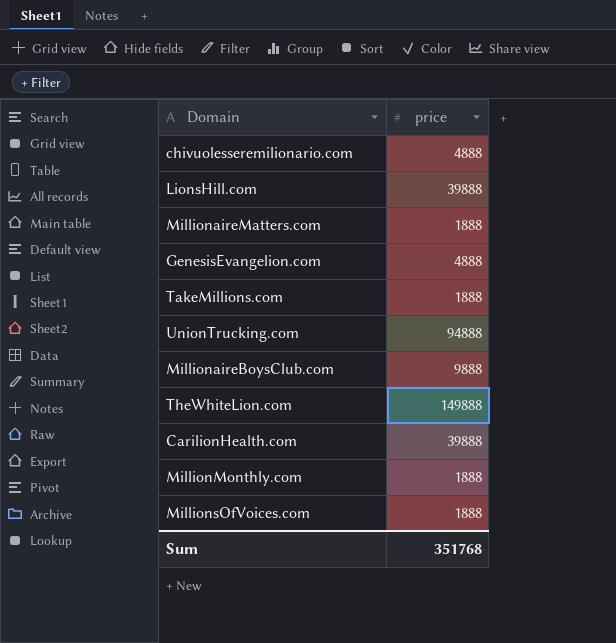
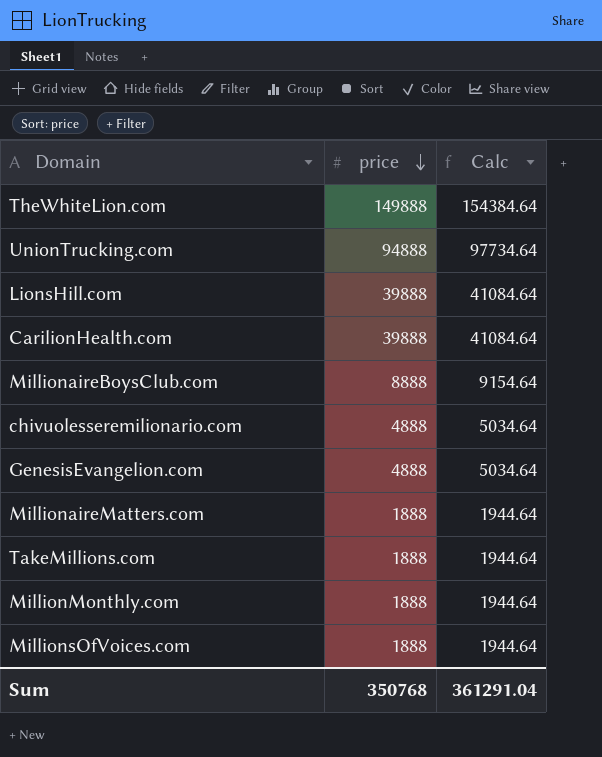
row order: none -> price descending
column Calc | formula: none -> [price] * 1.03
MillionaireBoysClub.com | price: 9888 -> 8888
Sum | price: 351768 -> 350768

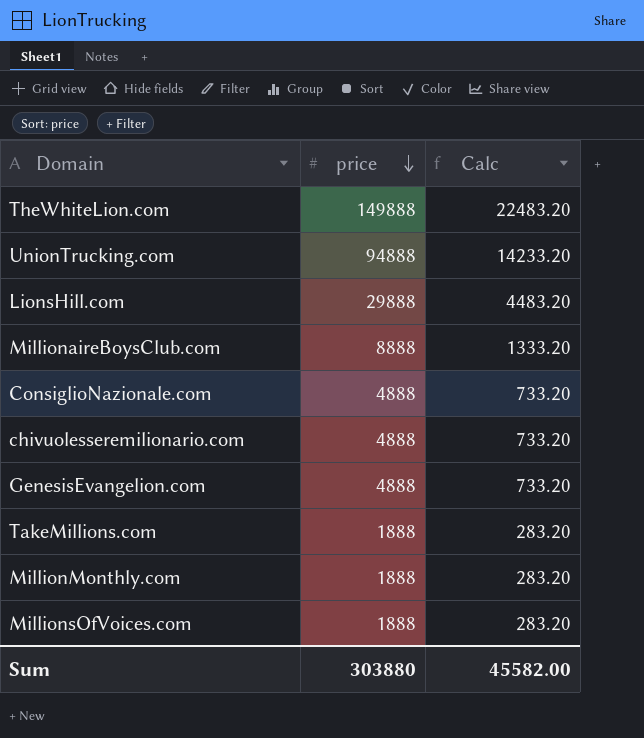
column Calc | formula: [price] * 1.03 -> [price] * 0.15
row CarilionHealth.com: 39888 | 41084.64 -> none
row MillionaireMatters.com: 1888 | 1944.64 -> none
LionsHill.com | price: 39888 -> 29888
row ConsiglioNazionale.com: none -> 4888 | 733.20
Sum | price: 350768 -> 303880
Sum | Calc: 361291.04 -> 45582.00

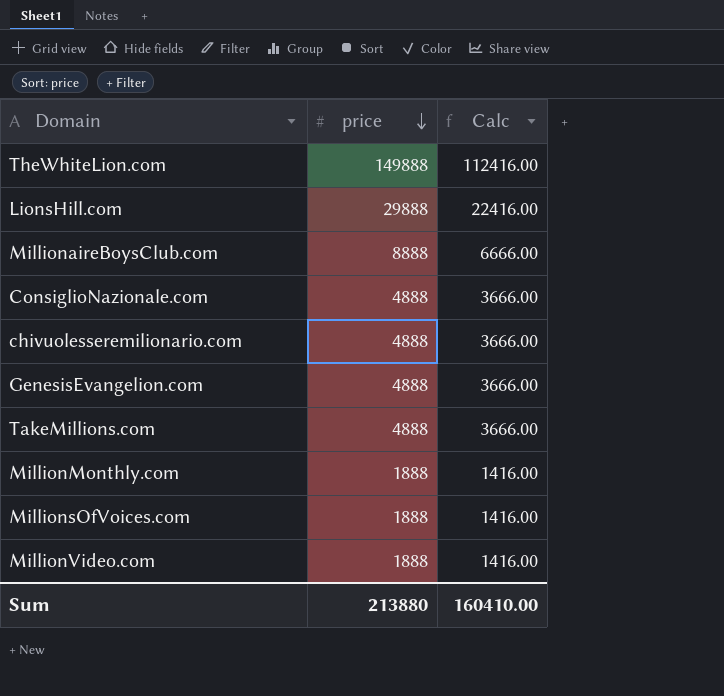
column Calc | formula: [price] * 0.15 -> [price] * 0.75
row UnionTrucking.com: 94888 | 14233.20 -> none
TakeMillions.com | price: 1888 -> 4888
row MillionVideo.com: none -> 1888 | 1416.00
Sum | price: 303880 -> 213880
Sum | Calc: 45582.00 -> 160410.00

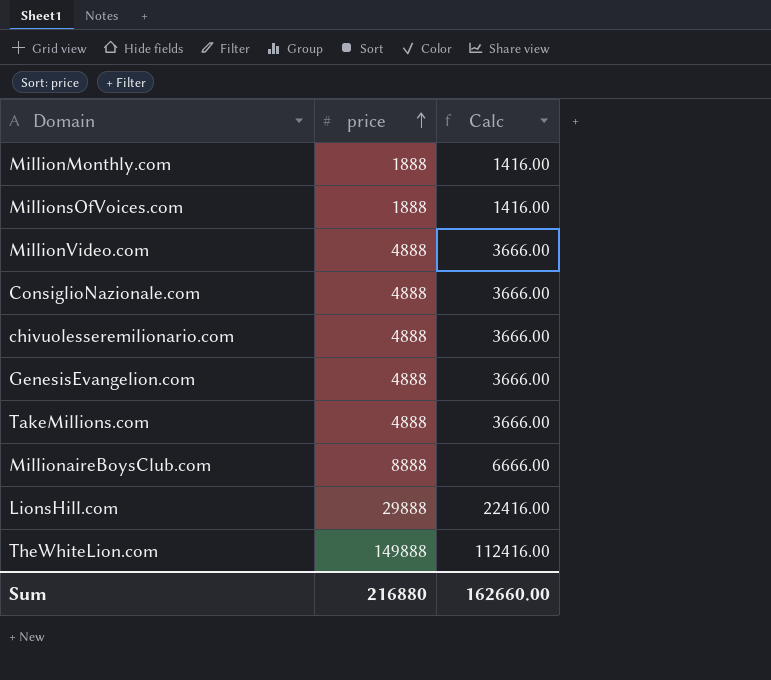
row order: price descending -> price ascending
MillionVideo.com | price: 1888 -> 4888
MillionVideo.com | Calc: 1416.00 -> 3666.00
Sum | price: 213880 -> 216880
Sum | Calc: 160410.00 -> 162660.00

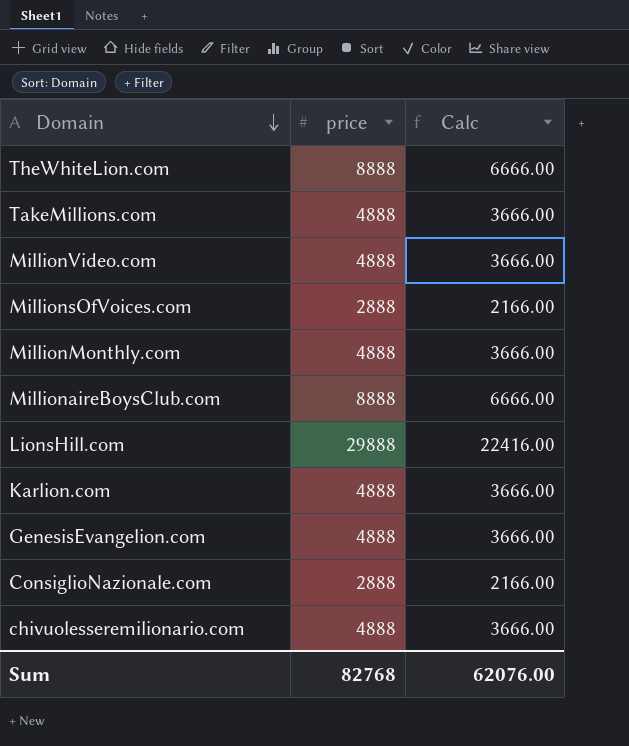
row order: price ascending -> Domain descending
TheWhiteLion.com | price: 149888 -> 8888
TheWhiteLion.com | Calc: 112416.00 -> 6666.00
MillionsOfVoices.com | price: 1888 -> 2888
MillionsOfVoices.com | Calc: 1416.00 -> 2166.00
MillionMonthly.com | price: 1888 -> 4888
MillionMonthly.com | Calc: 1416.00 -> 3666.00
row Karlion.com: none -> 4888 | 3666.00
ConsiglioNazionale.com | price: 4888 -> 2888
ConsiglioNazionale.com | Calc: 3666.00 -> 2166.00
Sum | price: 216880 -> 82768
Sum | Calc: 162660.00 -> 62076.00

